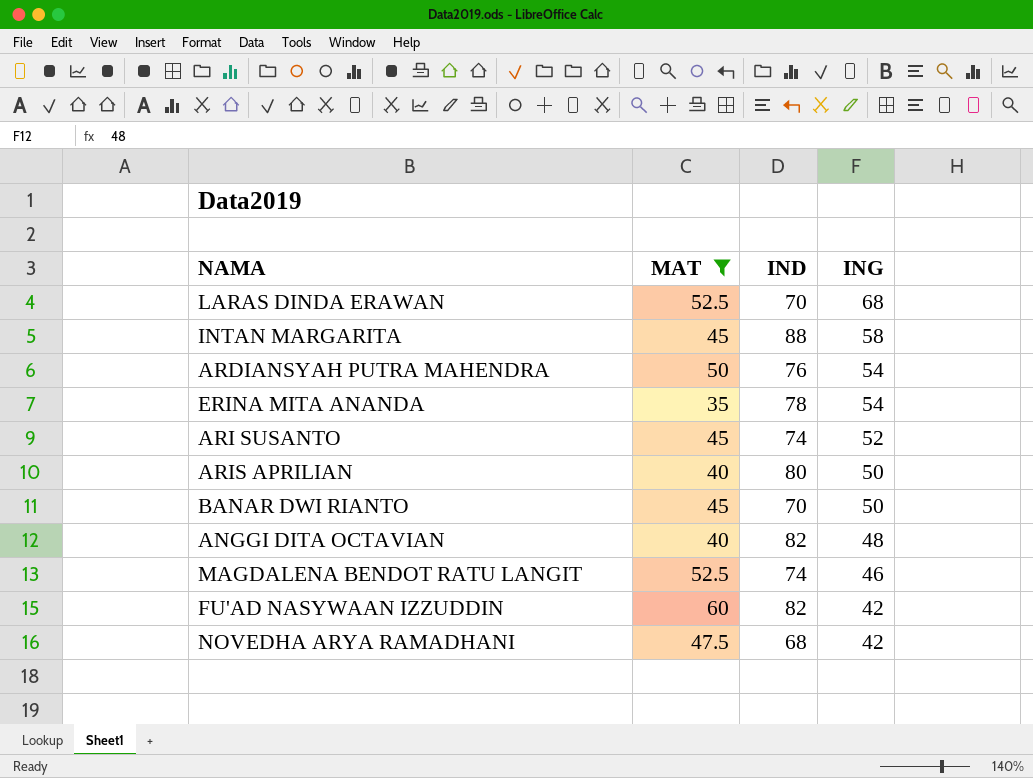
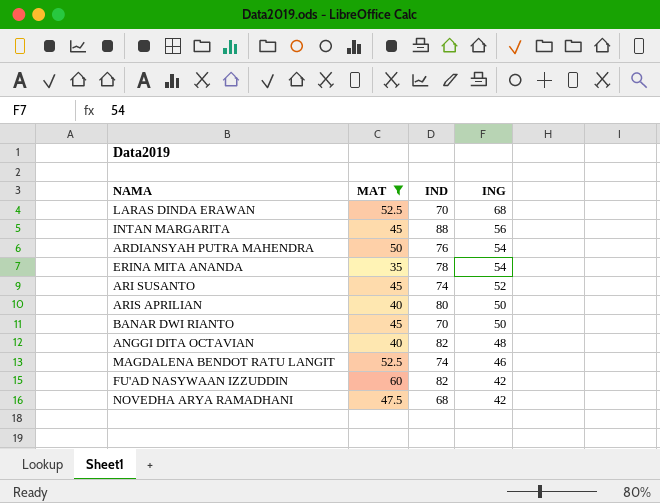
INTAN MARGARITA | ING: 58 -> 56

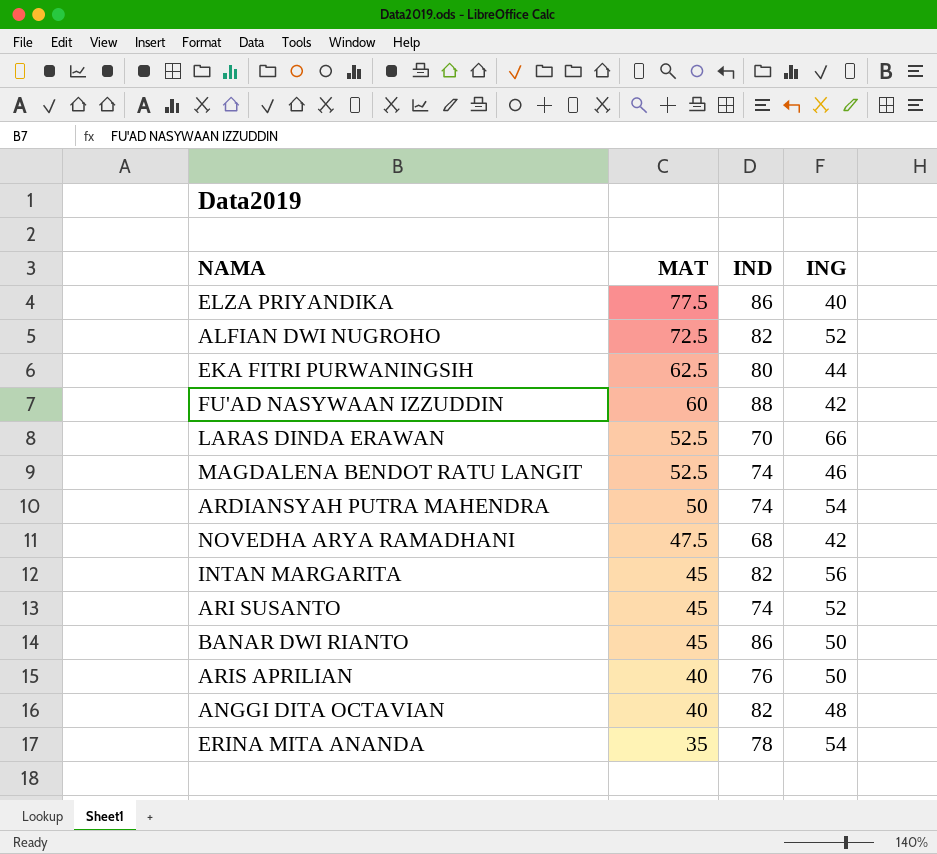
filter: MAT <= 60 -> none
row order: ING descending -> MAT descending
FU'AD NASYWAAN IZZUDDIN | IND: 82 -> 88
LARAS DINDA ERAWAN | ING: 68 -> 66
ARDIANSYAH PUTRA MAHENDRA | IND: 76 -> 74
INTAN MARGARITA | IND: 88 -> 82
BANAR DWI RIANTO | IND: 70 -> 86
ARIS APRILIAN | IND: 80 -> 76

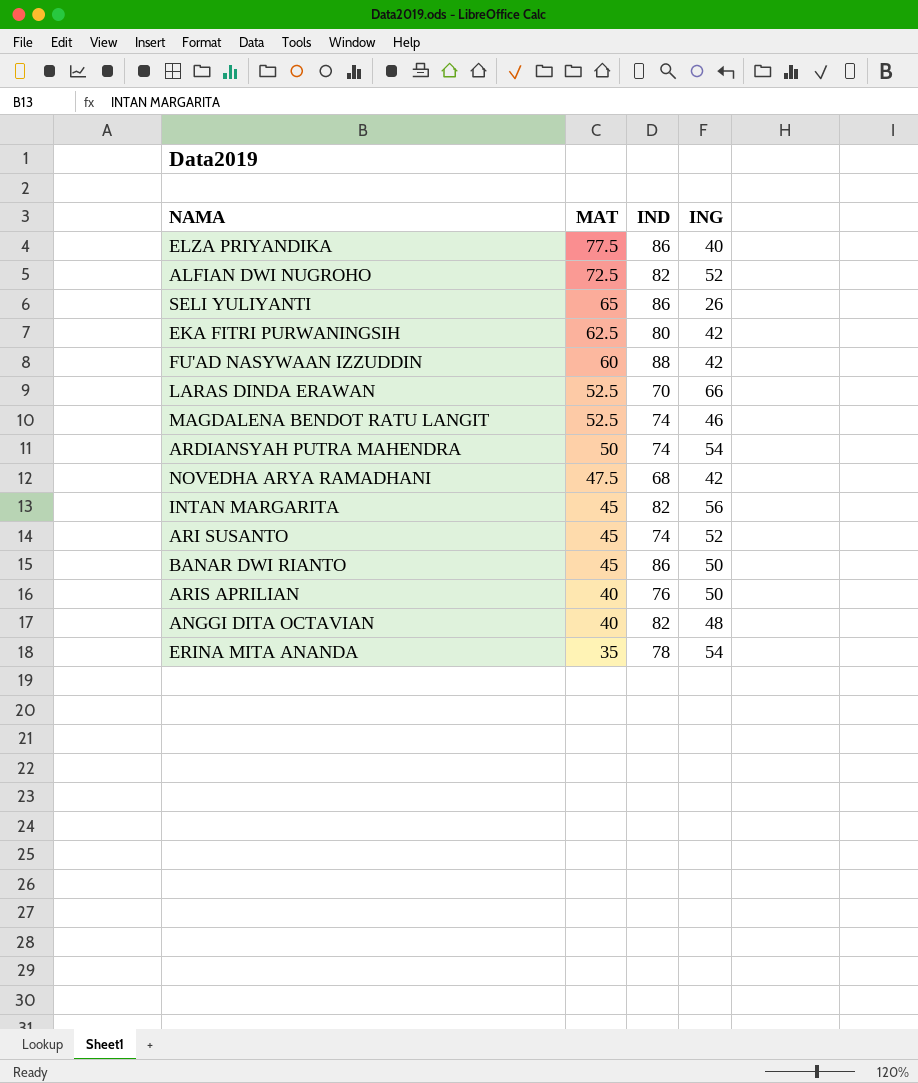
row SELI YULIYANTI: none -> 65 | 86 | 26
EKA FITRI PURWANINGSIH | ING: 44 -> 42

